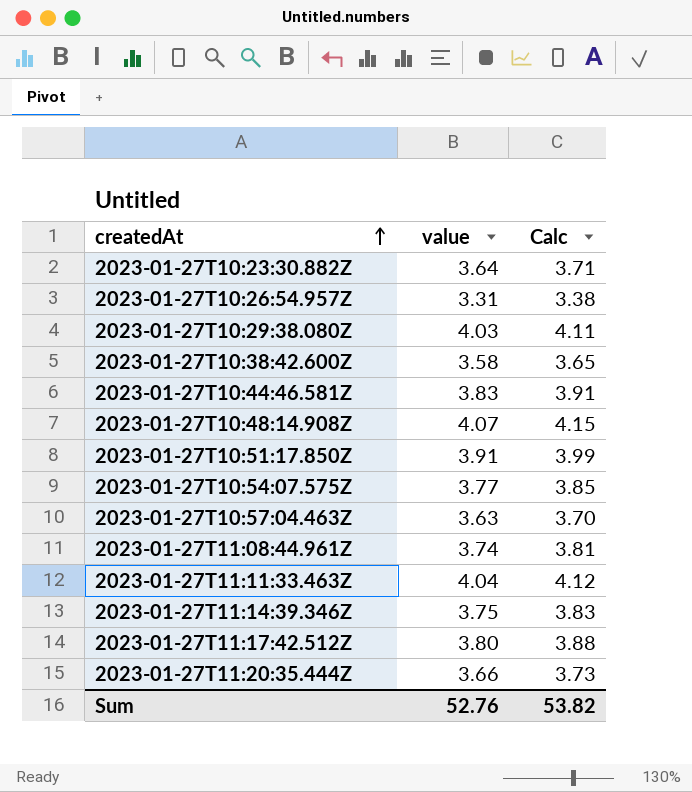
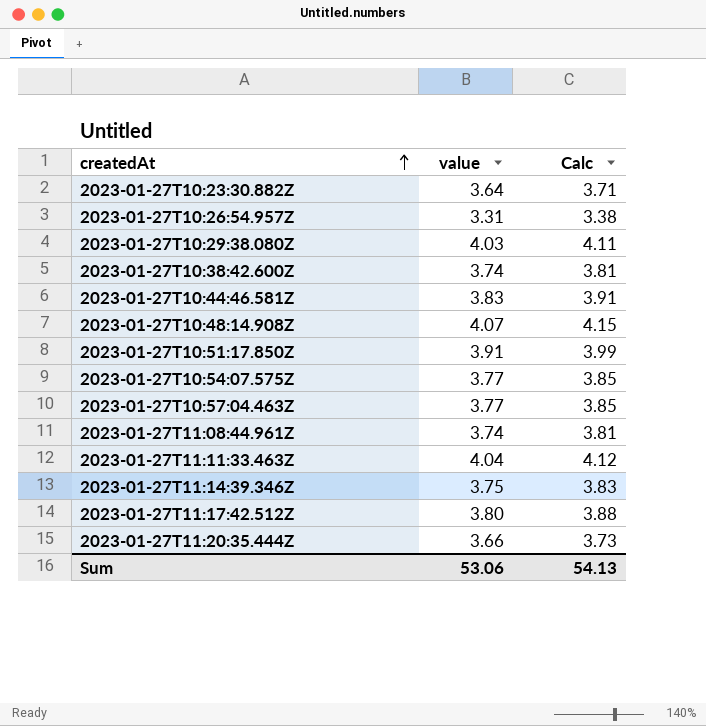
2023-01-27T10:38:42.600Z | value: 3.58 -> 3.74
2023-01-27T10:38:42.600Z | Calc: 3.65 -> 3.81
2023-01-27T10:57:04.463Z | value: 3.63 -> 3.77
2023-01-27T10:57:04.463Z | Calc: 3.70 -> 3.85
Sum | value: 52.76 -> 53.06
Sum | Calc: 53.82 -> 54.13

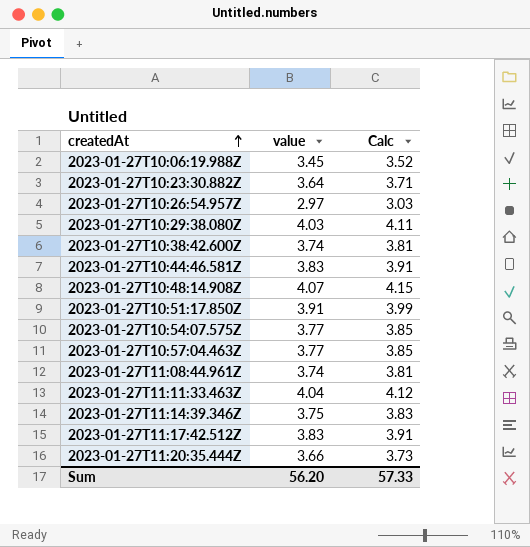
row 2023-01-27T10:06:19.988Z: none -> 3.45 | 3.52
2023-01-27T10:26:54.957Z | value: 3.31 -> 2.97
2023-01-27T10:26:54.957Z | Calc: 3.38 -> 3.03
2023-01-27T11:17:42.512Z | value: 3.80 -> 3.83
2023-01-27T11:17:42.512Z | Calc: 3.88 -> 3.91
Sum | value: 53.06 -> 56.20
Sum | Calc: 54.13 -> 57.33

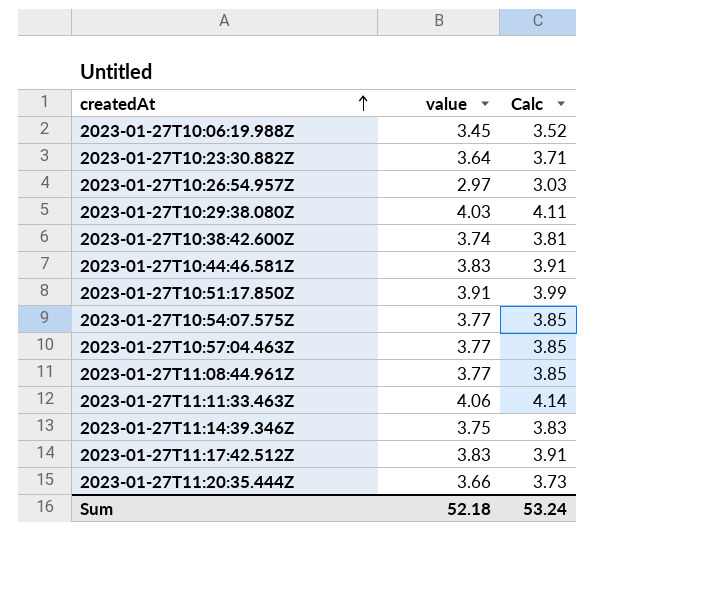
row 2023-01-27T10:48:14.908Z: 4.07 | 4.15 -> none
2023-01-27T11:08:44.961Z | value: 3.74 -> 3.77
2023-01-27T11:08:44.961Z | Calc: 3.81 -> 3.85
2023-01-27T11:11:33.463Z | value: 4.04 -> 4.06
2023-01-27T11:11:33.463Z | Calc: 4.12 -> 4.14
Sum | value: 56.20 -> 52.18
Sum | Calc: 57.33 -> 53.24

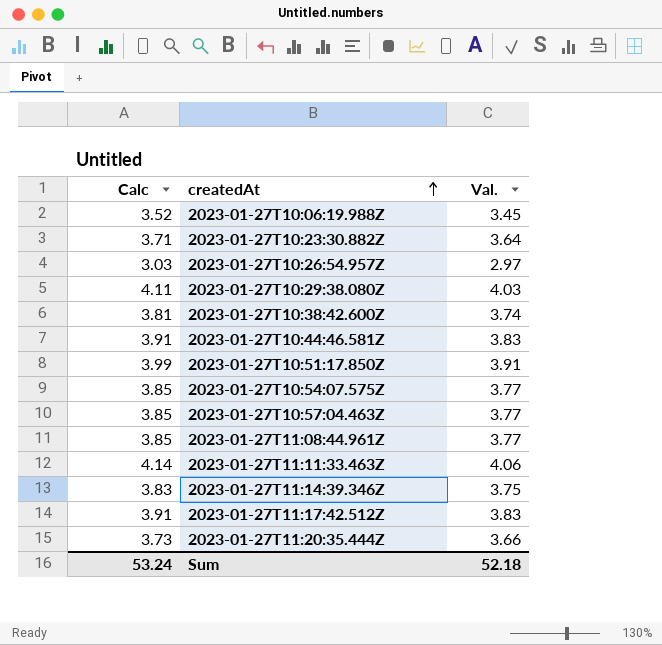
column Calc | position: 3 -> 1
column name: value -> Val.

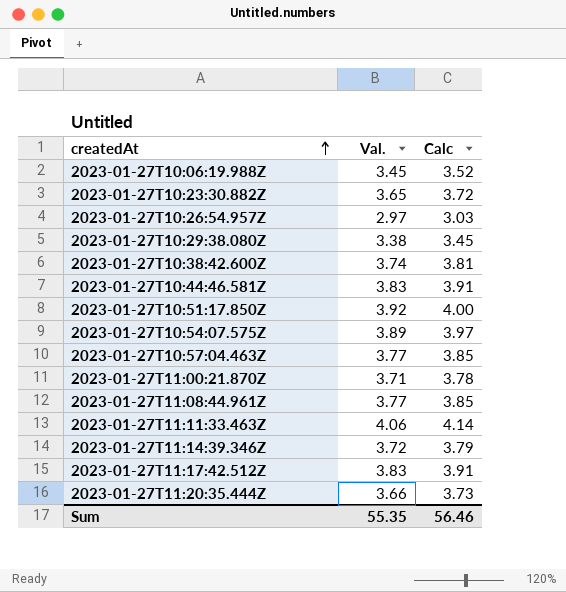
column Calc | position: 1 -> 3
2023-01-27T10:23:30.882Z | Val.: 3.64 -> 3.65
2023-01-27T10:23:30.882Z | Calc: 3.71 -> 3.72
2023-01-27T10:29:38.080Z | Val.: 4.03 -> 3.38
2023-01-27T10:29:38.080Z | Calc: 4.11 -> 3.45
2023-01-27T10:51:17.850Z | Val.: 3.91 -> 3.92
2023-01-27T10:51:17.850Z | Calc: 3.99 -> 4.00
2023-01-27T10:54:07.575Z | Val.: 3.77 -> 3.89
2023-01-27T10:54:07.575Z | Calc: 3.85 -> 3.97
row 2023-01-27T11:00:21.870Z: none -> 3.71 | 3.78
2023-01-27T11:14:39.346Z | Val.: 3.75 -> 3.72
2023-01-27T11:14:39.346Z | Calc: 3.83 -> 3.79
Sum | Val.: 52.18 -> 55.35
Sum | Calc: 53.24 -> 56.46

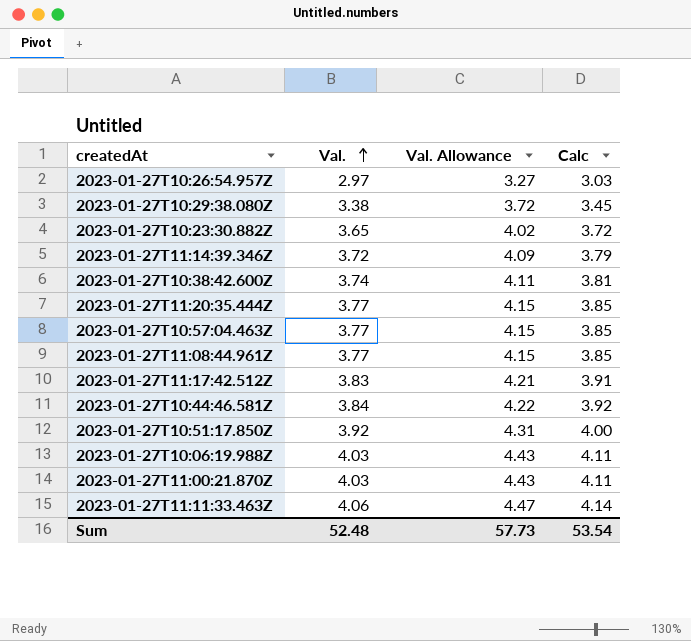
row order: createdAt ascending -> Val. ascending
column Val. Allowance | formula: none -> [Val.] * 1.1
row 2023-01-27T10:54:07.575Z: 3.89 | 3.97 -> none
2023-01-27T11:20:35.444Z | Val.: 3.66 -> 3.77
2023-01-27T11:20:35.444Z | Calc: 3.73 -> 3.85
2023-01-27T10:44:46.581Z | Val.: 3.83 -> 3.84
2023-01-27T10:44:46.581Z | Calc: 3.91 -> 3.92
2023-01-27T10:06:19.988Z | Val.: 3.45 -> 4.03
2023-01-27T10:06:19.988Z | Calc: 3.52 -> 4.11
2023-01-27T11:00:21.870Z | Val.: 3.71 -> 4.03
2023-01-27T11:00:21.870Z | Calc: 3.78 -> 4.11
Sum | Val.: 55.35 -> 52.48
Sum | Calc: 56.46 -> 53.54

